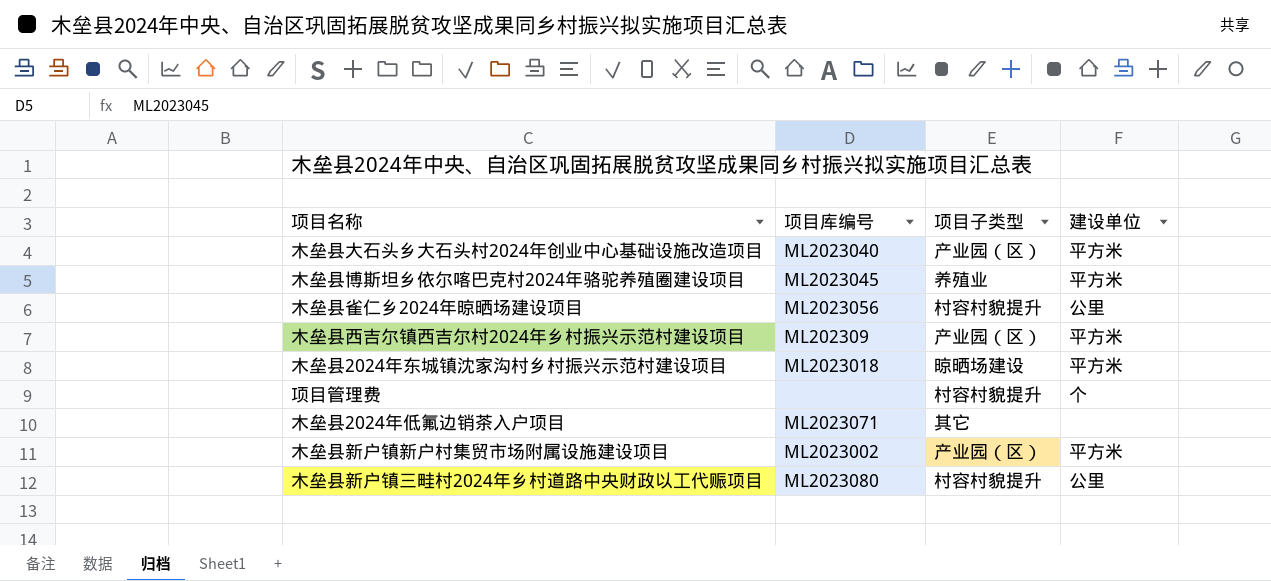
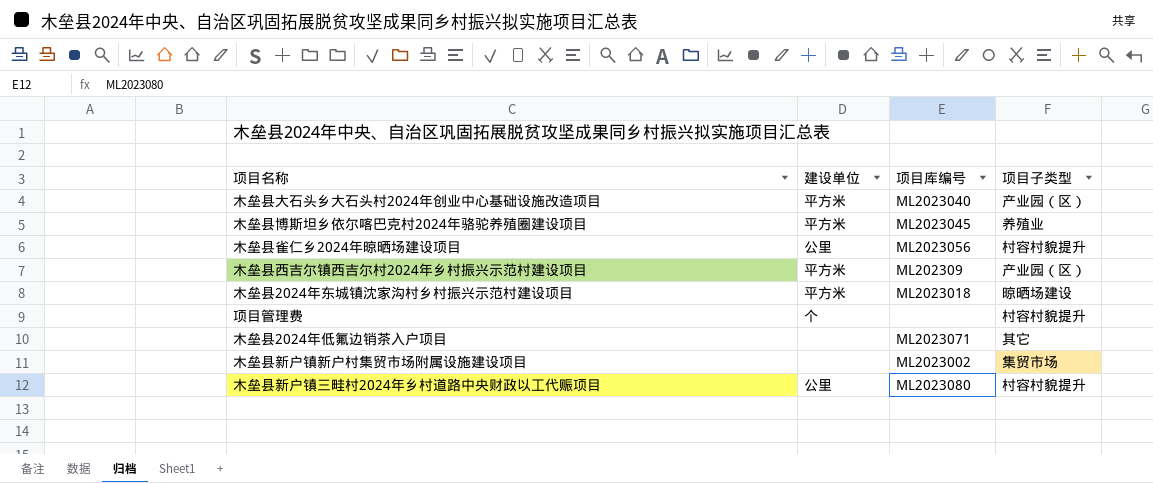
column 建设单位 | position: 4 -> 2
木垒县新户镇新户村集贸市场附属设施建设项目 | 建设单位: 平方米 -> none
木垒县新户镇新户村集贸市场附属设施建设项目 | 项目子类型: 产业园（区） -> 集贸市场

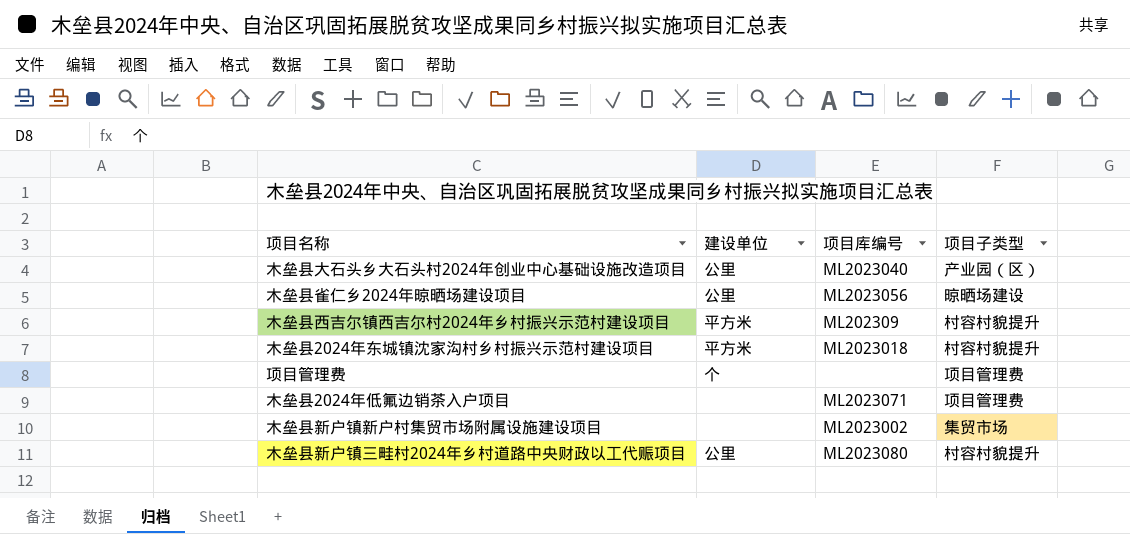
row 木垒县博斯坦乡依尔喀巴克村2024年骆驼养殖圈建设项目: 平方米 | ML2023045 | 养殖业 -> none
木垒县大石头乡大石头村2024年创业中心基础设施改造项目 | 建设单位: 平方米 -> 公里
木垒县雀仁乡2024年晾晒场建设项目 | 项目子类型: 村容村貌提升 -> 晾晒场建设
木垒县西吉尔镇西吉尔村2024年乡村振兴示范村建设项目 | 项目子类型: 产业园（区） -> 村容村貌提升
木垒县2024年东城镇沈家沟村乡村振兴示范村建设项目 | 项目子类型: 晾晒场建设 -> 村容村貌提升
项目管理费 | 项目子类型: 村容村貌提升 -> 项目管理费
木垒县2024年低氟边销茶入户项目 | 项目子类型: 其它 -> 项目管理费

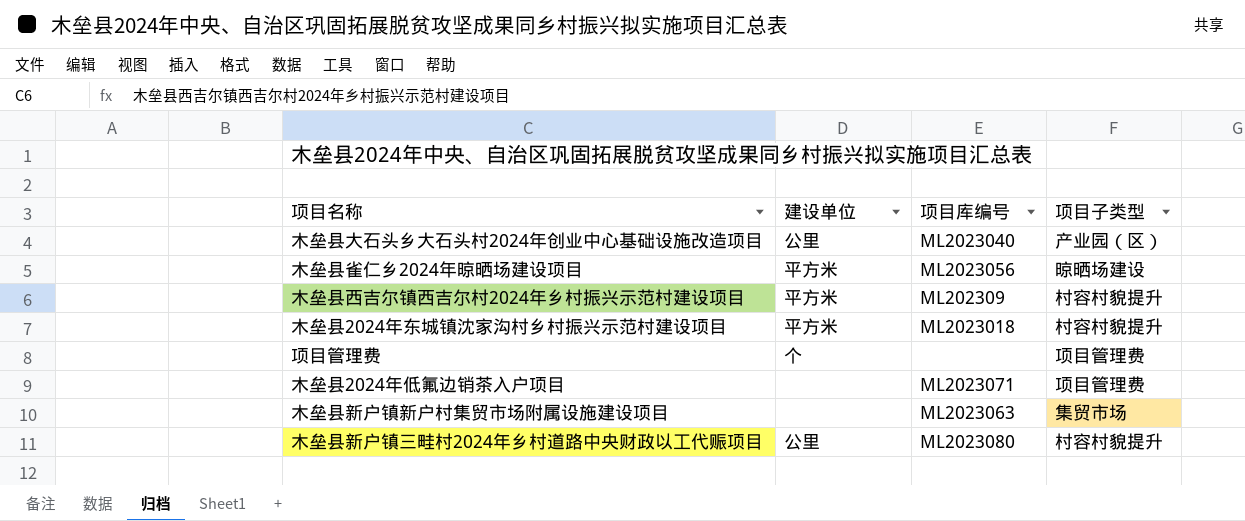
木垒县雀仁乡2024年晾晒场建设项目 | 建设单位: 公里 -> 平方米
木垒县新户镇新户村集贸市场附属设施建设项目 | 项目库编号: ML2023002 -> ML2023063

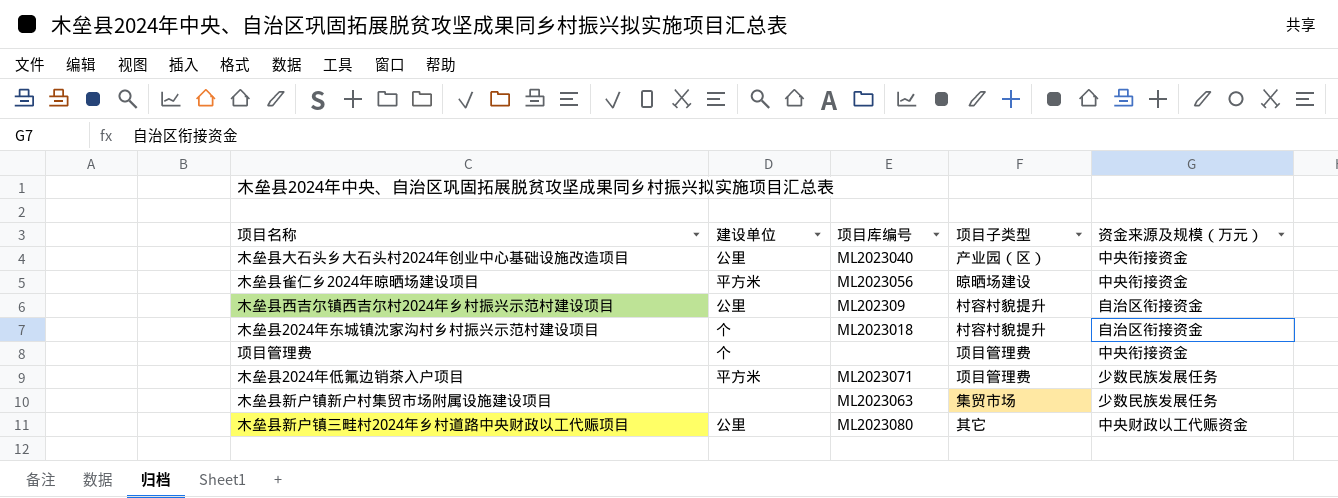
column 资金来源及规模（万元） | position: none -> 5
木垒县西吉尔镇西吉尔村2024年乡村振兴示范村建设项目 | 建设单位: 平方米 -> 公里
木垒县2024年东城镇沈家沟村乡村振兴示范村建设项目 | 建设单位: 平方米 -> 个
木垒县2024年低氟边销茶入户项目 | 建设单位: none -> 平方米
木垒县新户镇三畦村2024年乡村道路中央财政以工代赈项目 | 项目子类型: 村容村貌提升 -> 其它

